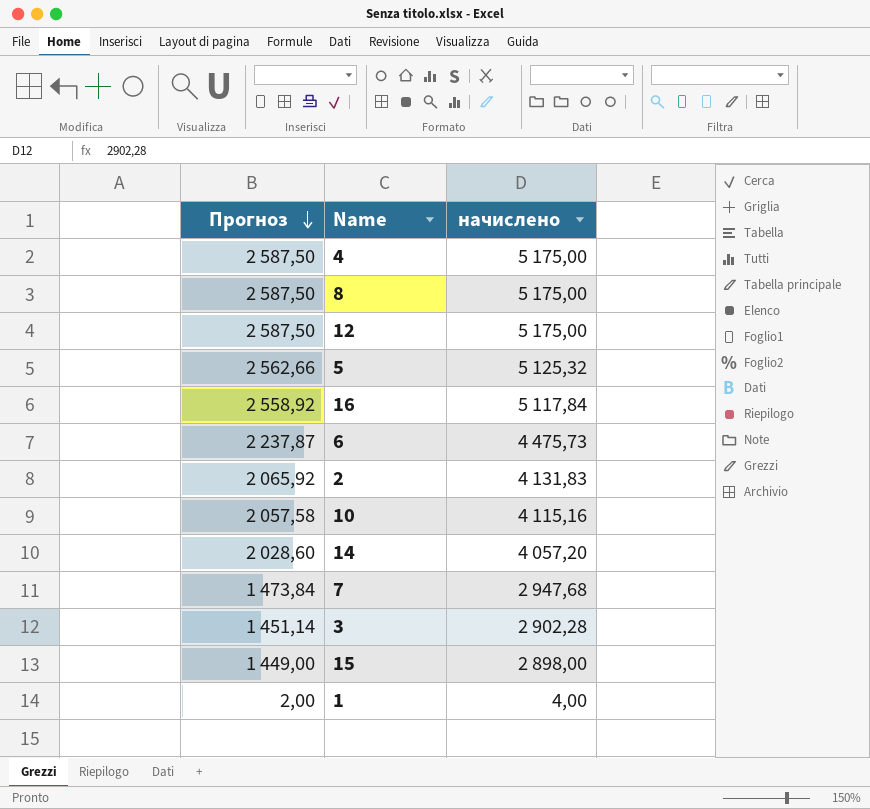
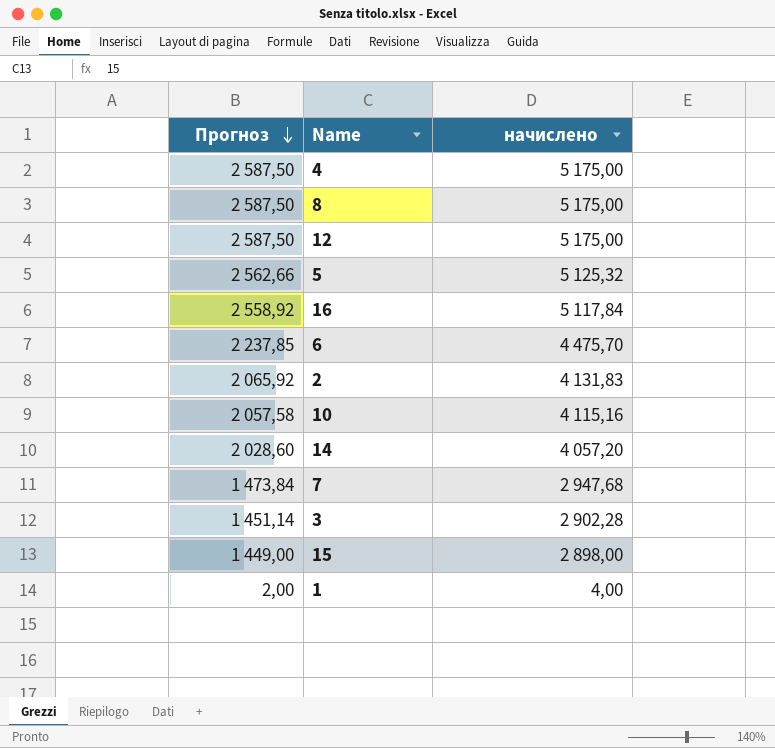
6 | Прогноз: 2 237,87 -> 2 237,85
6 | начислено: 4 475,73 -> 4 475,70

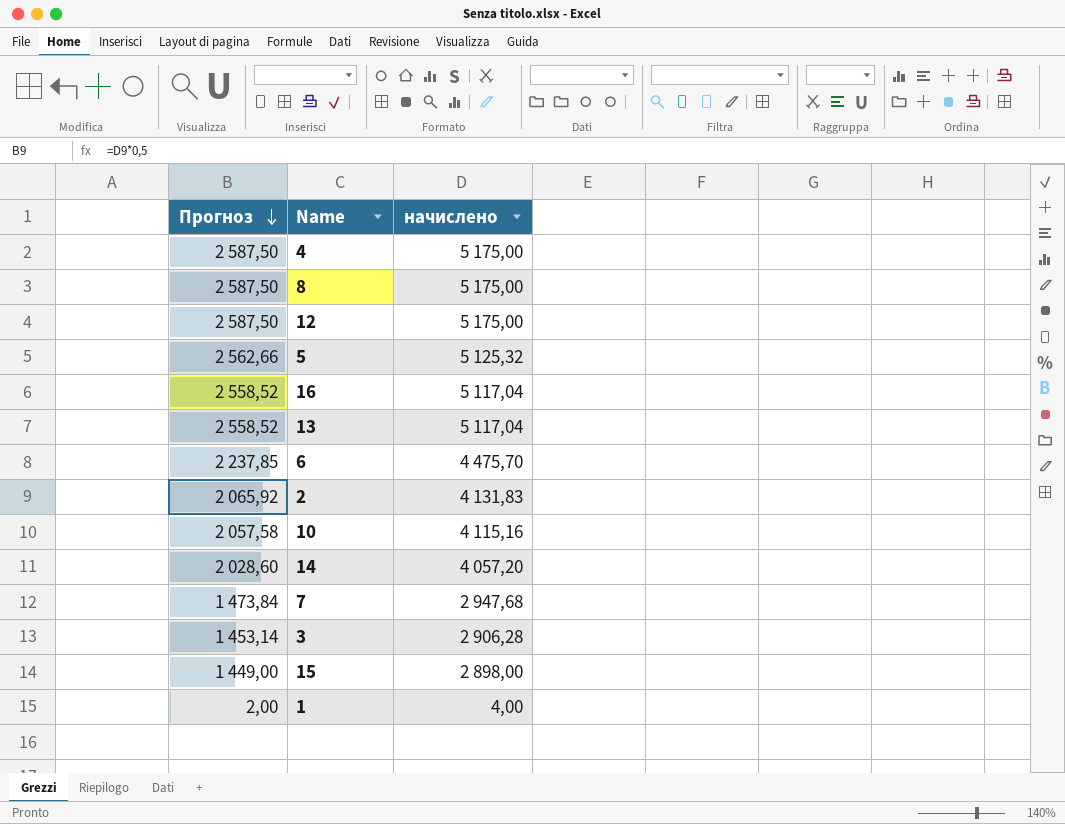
16 | Прогноз: 2 558,92 -> 2 558,52
16 | начислено: 5 117,84 -> 5 117,04
row 13: none -> 2 558,52 | 5 117,04
3 | Прогноз: 1 451,14 -> 1 453,14
3 | начислено: 2 902,28 -> 2 906,28

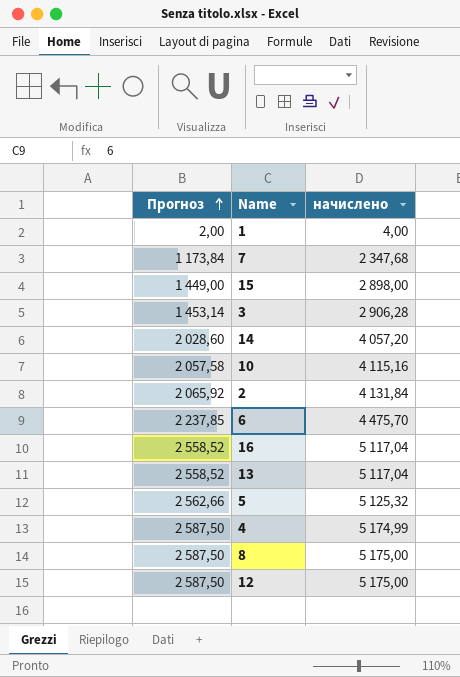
row order: Прогноз descending -> Прогноз ascending
7 | Прогноз: 1 473,84 -> 1 173,84
7 | начислено: 2 947,68 -> 2 347,68
2 | начислено: 4 131,83 -> 4 131,84
4 | начислено: 5 175,00 -> 5 174,99

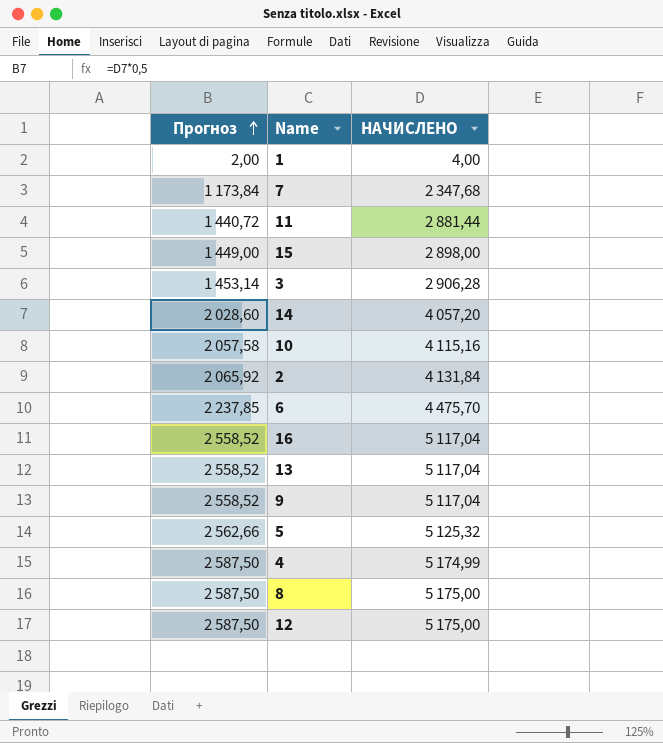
column name: начислено -> НАЧИСЛЕНО
row 11: none -> 1 440,72 | 2 881,44
row 9: none -> 2 558,52 | 5 117,04

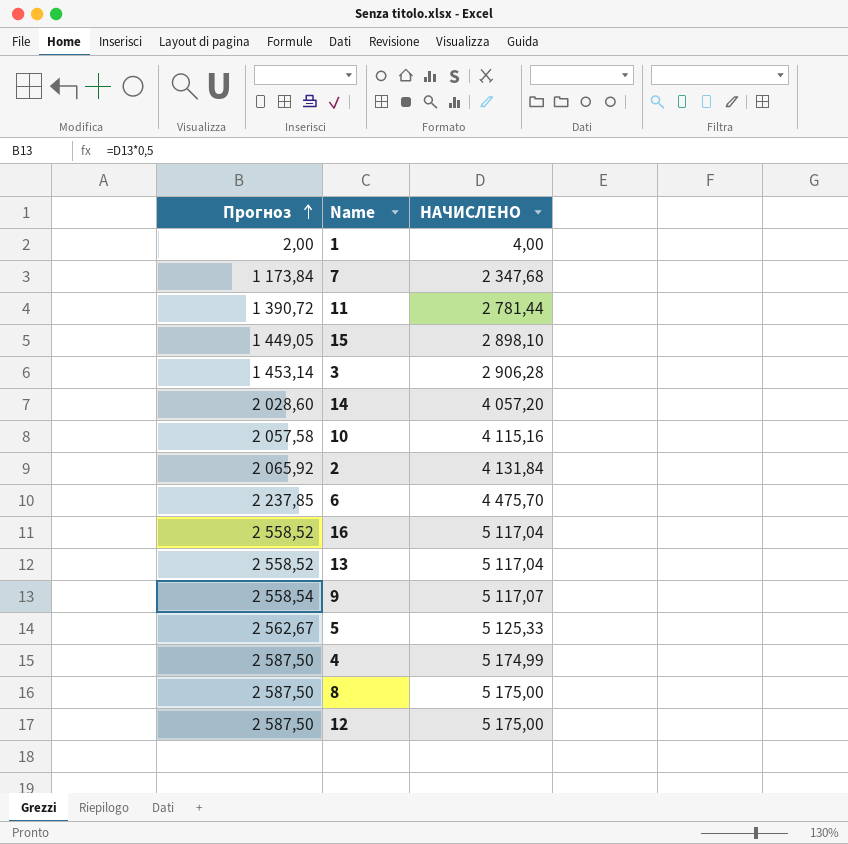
11 | Прогноз: 1 440,72 -> 1 390,72
11 | НАЧИСЛЕНО: 2 881,44 -> 2 781,44
15 | Прогноз: 1 449,00 -> 1 449,05
15 | НАЧИСЛЕНО: 2 898,00 -> 2 898,10
9 | Прогноз: 2 558,52 -> 2 558,54
9 | НАЧИСЛЕНО: 5 117,04 -> 5 117,07
5 | Прогноз: 2 562,66 -> 2 562,67
5 | НАЧИСЛЕНО: 5 125,32 -> 5 125,33

